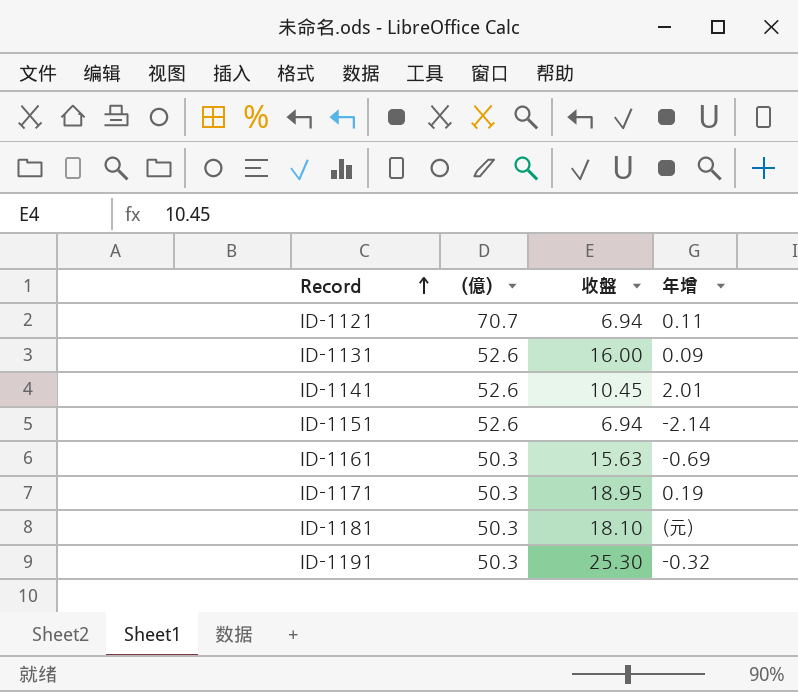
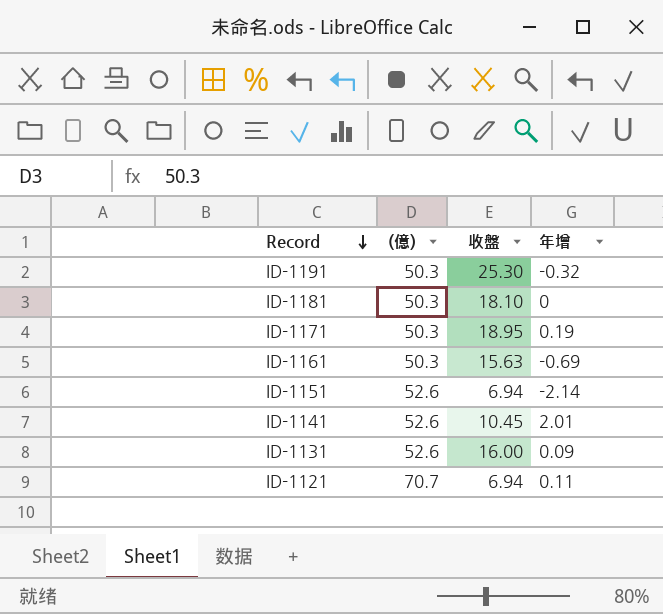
row order: Record ascending -> Record descending
ID-1181 | 年增: (元) -> 0

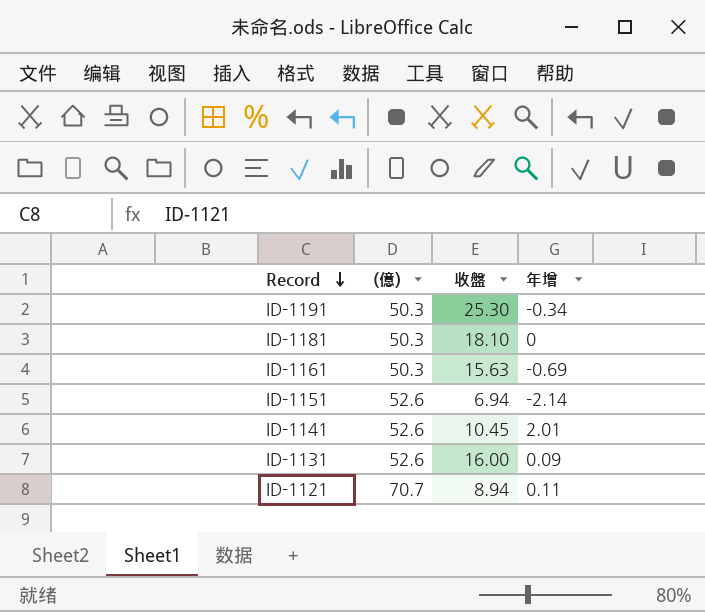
row ID-1171: 50.3 | 18.95 | 0.19 -> none
ID-1191 | 年增: -0.32 -> -0.34
ID-1121 | 收盤: 6.94 -> 8.94

